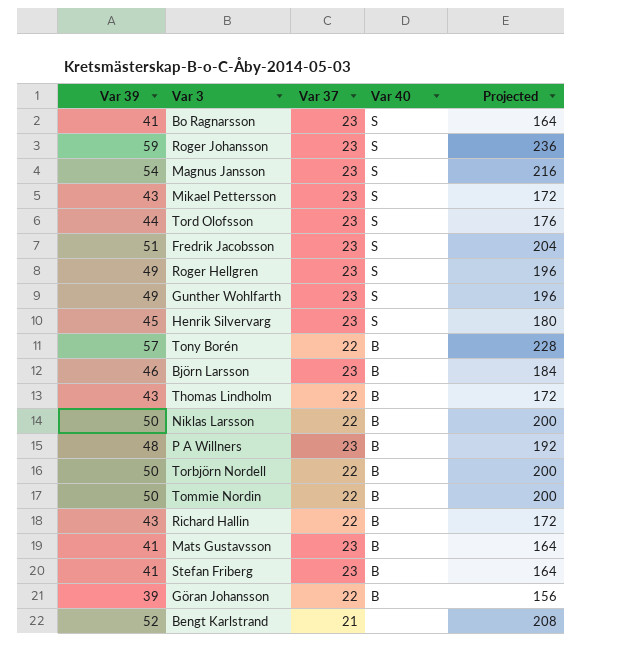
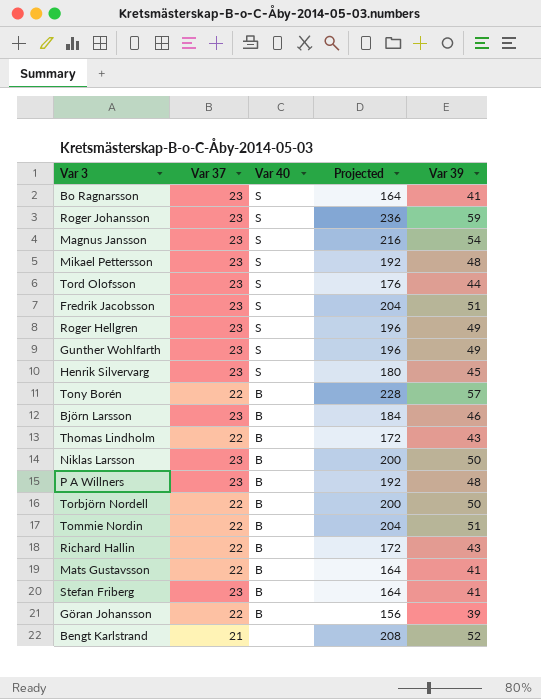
column Var 39 | position: 1 -> 5
Mikael Pettersson | Projected: 172 -> 192
Mikael Pettersson | Var 39: 43 -> 48
Niklas Larsson | Var 37: 22 -> 23
Tommie Nordin | Projected: 200 -> 204
Tommie Nordin | Var 39: 50 -> 51
Mats Gustavsson | Var 37: 23 -> 22

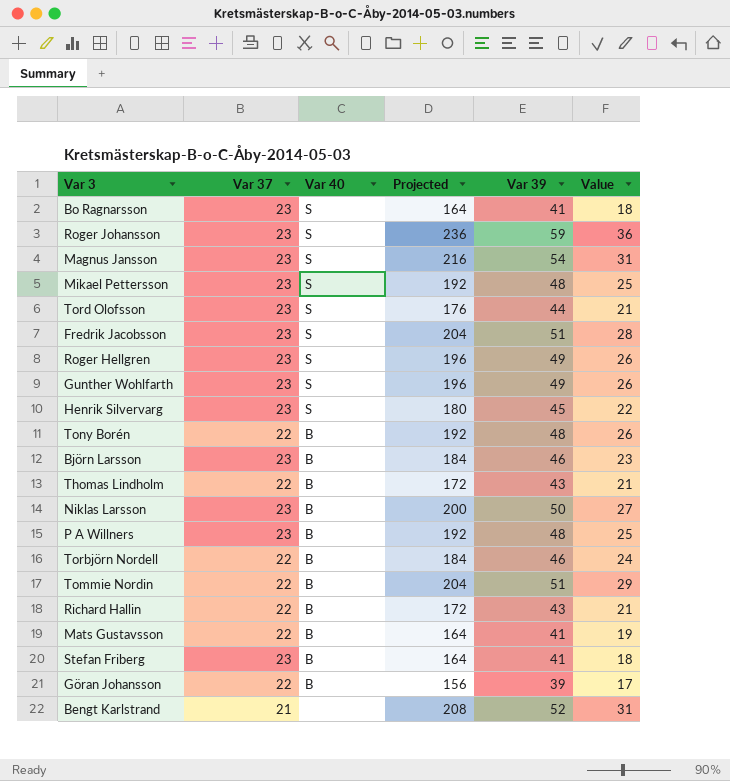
column Value | formula: none -> [Var 39] - [Var 37]
Tony Borén | Projected: 228 -> 192
Tony Borén | Var 39: 57 -> 48
Torbjörn Nordell | Projected: 200 -> 184
Torbjörn Nordell | Var 39: 50 -> 46

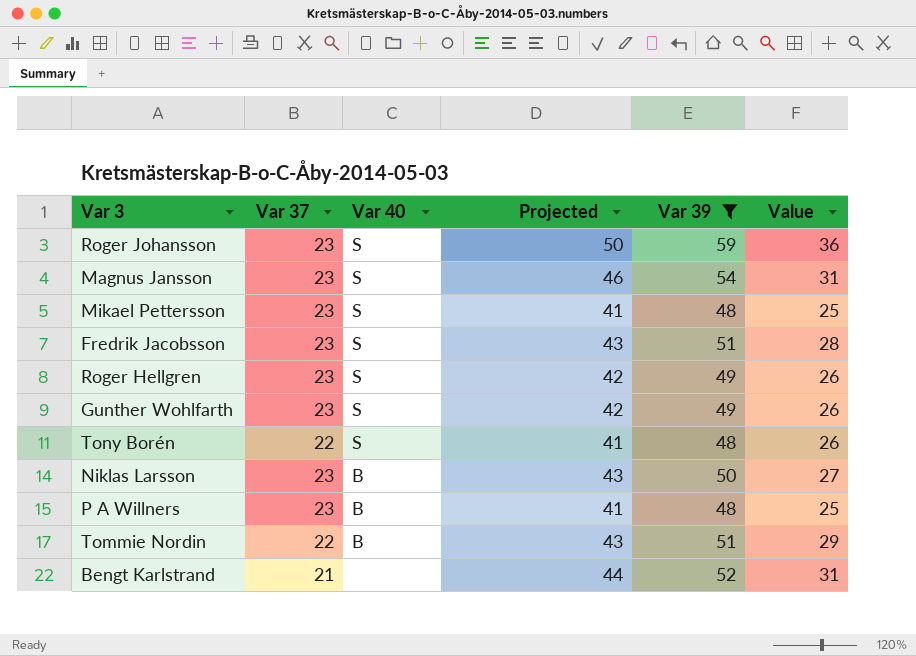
filter: none -> Var 39 >= 48
column Projected | formula: [Var 39] * 4 -> [Var 39] * 0.85
Tony Borén | Var 40: B -> S

